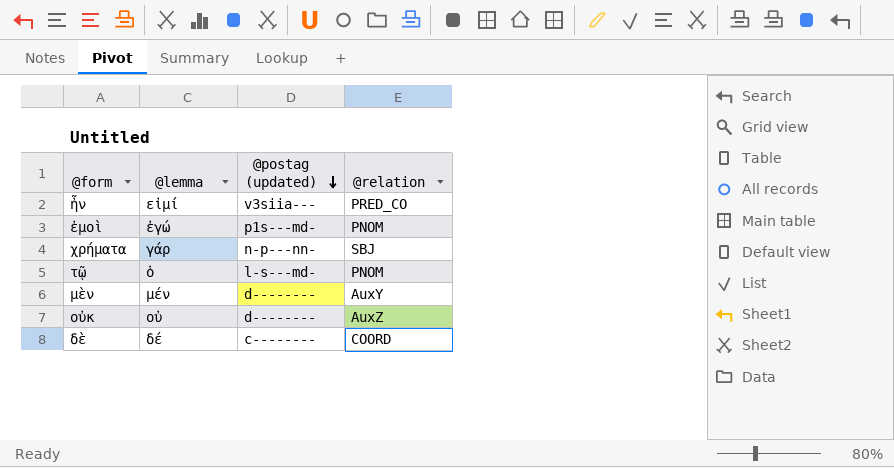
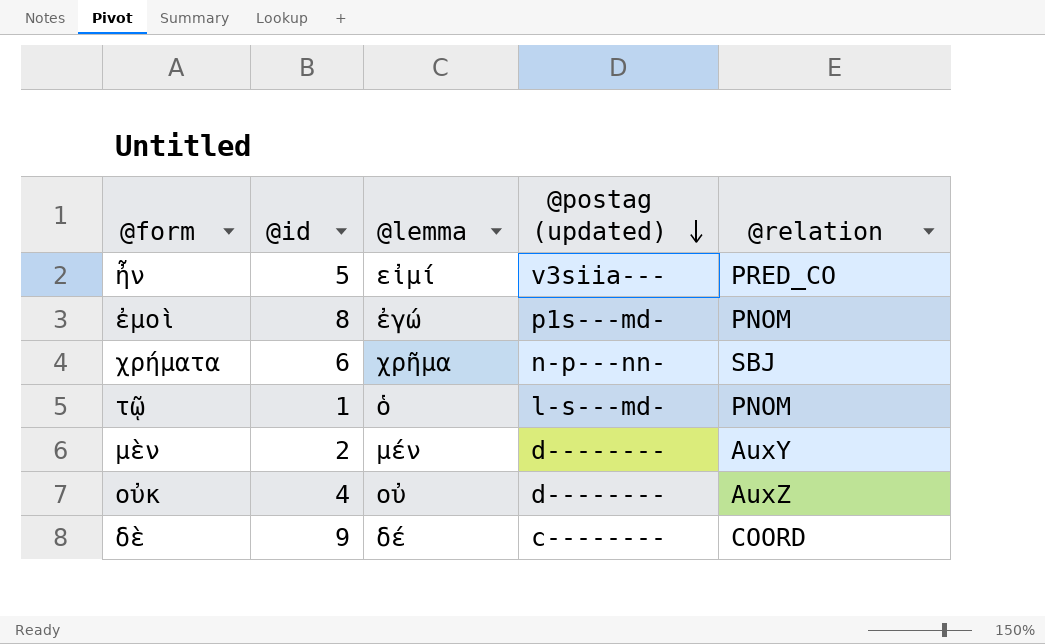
column @id | position: none -> 2
χρήματα | @lemma: γάρ -> χρῆμα

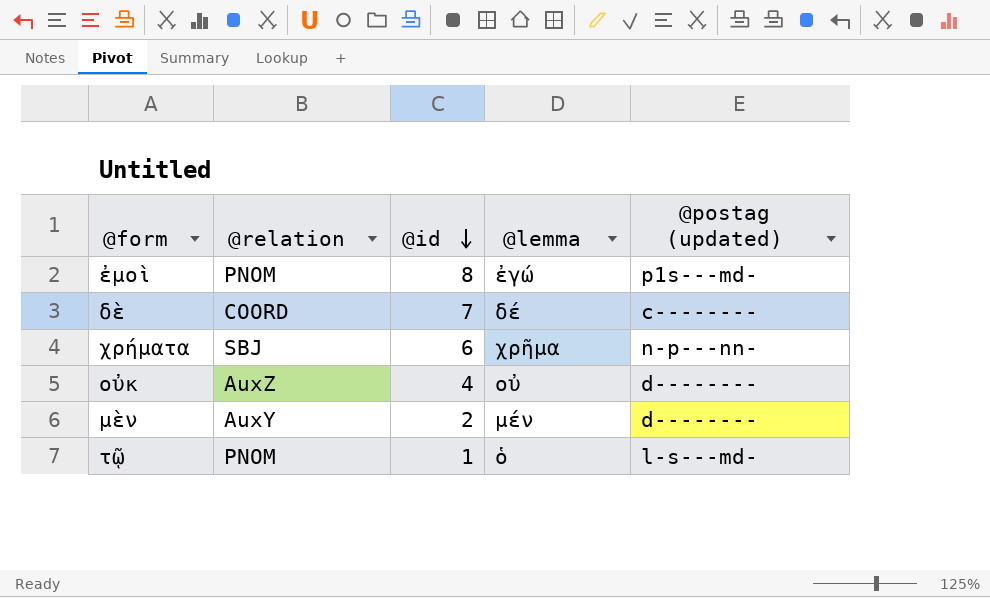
row order: @postag (updated) descending -> @id descending
column @relation | position: 5 -> 2
row ἦν: 5 | εἰμί | v3siia--- | PRED_CO -> none
δὲ | @id: 9 -> 7

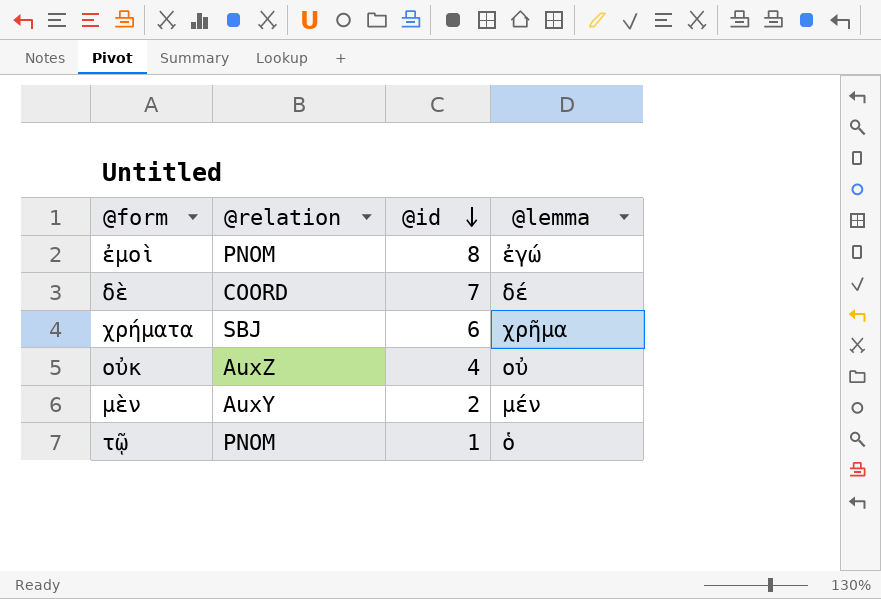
column @postag (updated) | position: 5 -> none

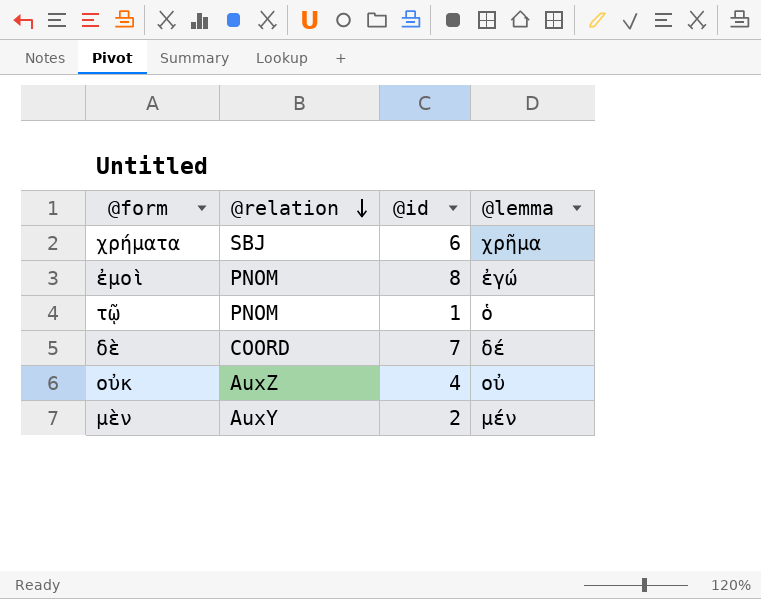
row order: @id descending -> @relation descending

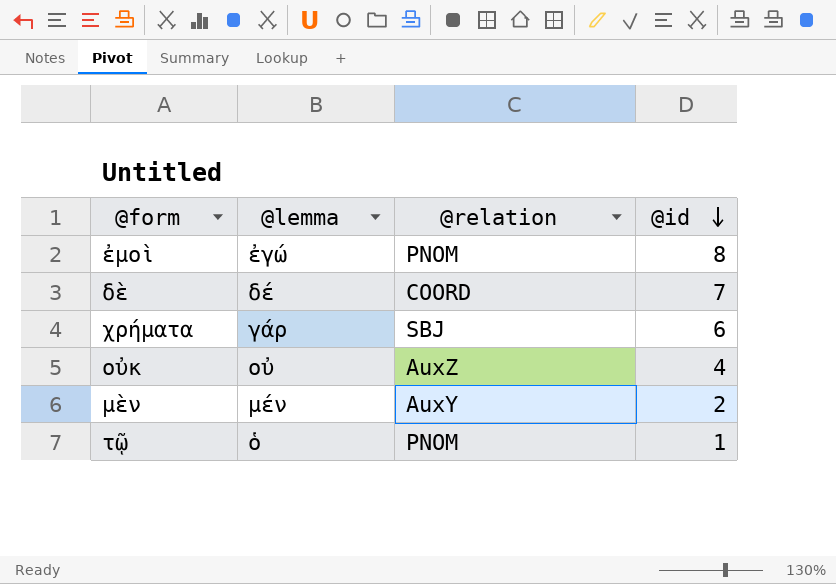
row order: @relation descending -> @id descending
column @lemma | position: 4 -> 2
χρήματα | @lemma: χρῆμα -> γάρ

